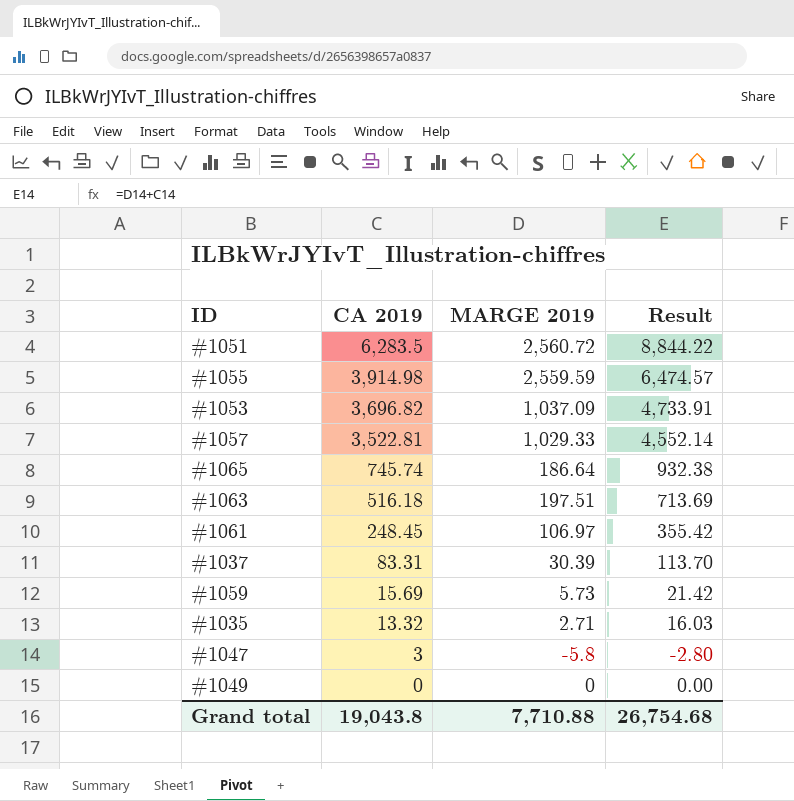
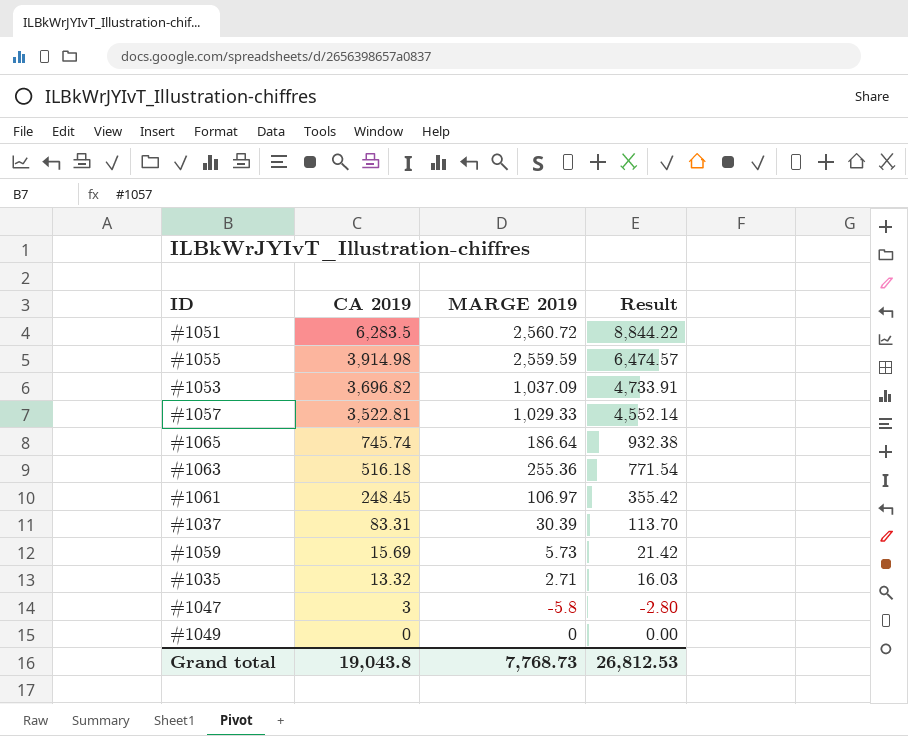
#1063 | MARGE 2019: 197.51 -> 255.36
#1063 | Result: 713.69 -> 771.54
Grand total | MARGE 2019: 7,710.88 -> 7,768.73
Grand total | Result: 26,754.68 -> 26,812.53

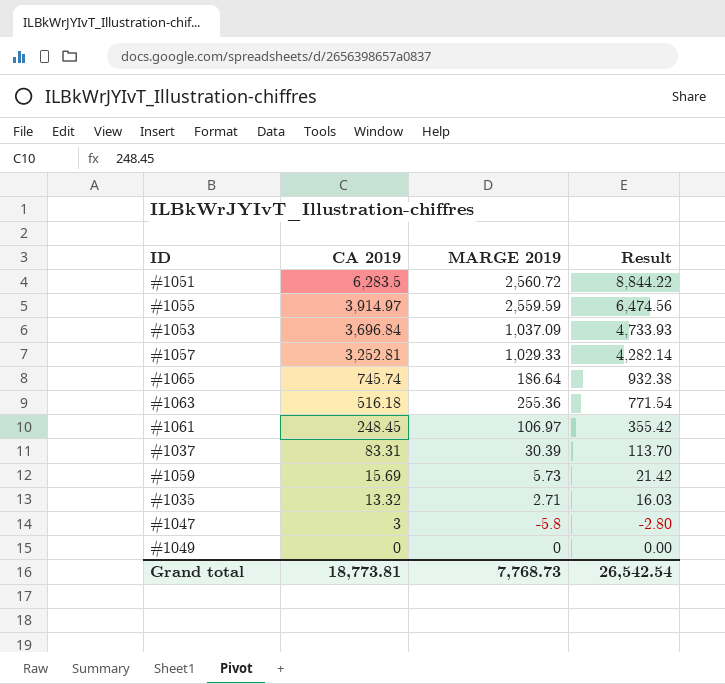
#1055 | CA 2019: 3,914.98 -> 3,914.97
#1055 | Result: 6,474.57 -> 6,474.56
#1053 | CA 2019: 3,696.82 -> 3,696.84
#1053 | Result: 4,733.91 -> 4,733.93
#1057 | CA 2019: 3,522.81 -> 3,252.81
#1057 | Result: 4,552.14 -> 4,282.14
Grand total | CA 2019: 19,043.8 -> 18,773.81
Grand total | Result: 26,812.53 -> 26,542.54

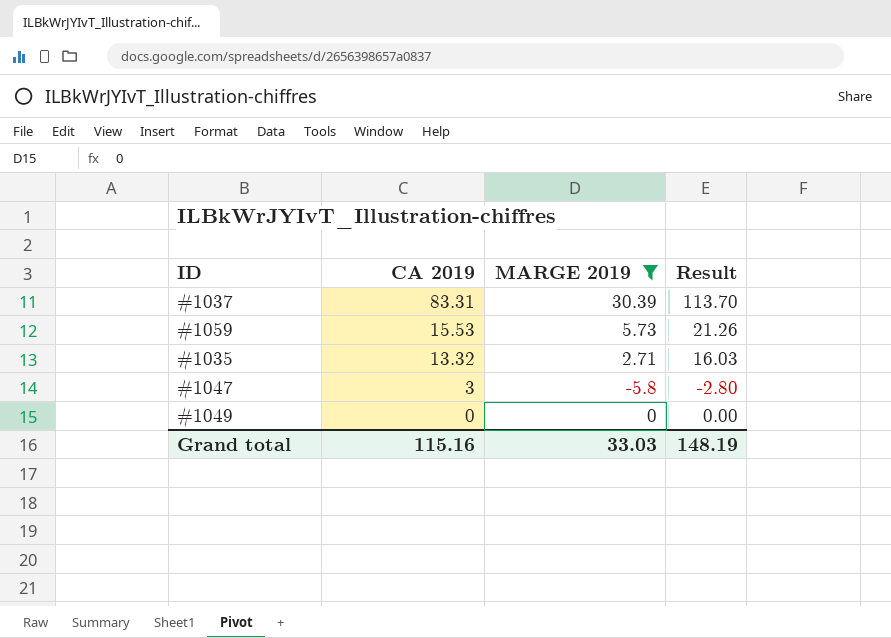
filter: none -> MARGE 2019 <= 30.39
#1059 | CA 2019: 15.69 -> 15.53
#1059 | Result: 21.42 -> 21.26
Grand total | CA 2019: 18,773.81 -> 115.16
Grand total | MARGE 2019: 7,768.73 -> 33.03
Grand total | Result: 26,542.54 -> 148.19

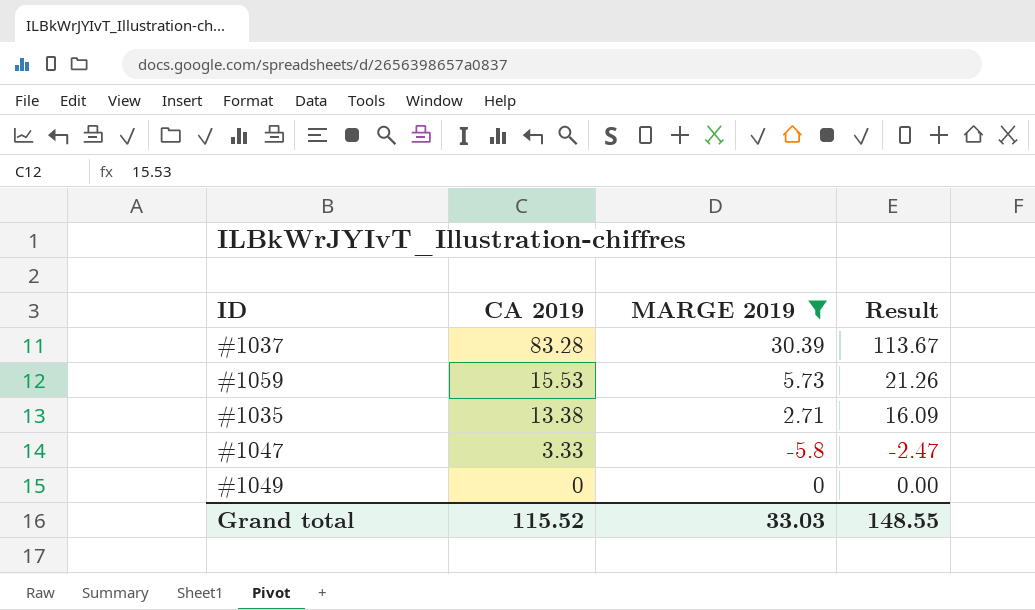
#1037 | CA 2019: 83.31 -> 83.28
#1037 | Result: 113.70 -> 113.67
#1035 | CA 2019: 13.32 -> 13.38
#1035 | Result: 16.03 -> 16.09
#1047 | CA 2019: 3 -> 3.33
#1047 | Result: -2.80 -> -2.47
Grand total | CA 2019: 115.16 -> 115.52
Grand total | Result: 148.19 -> 148.55

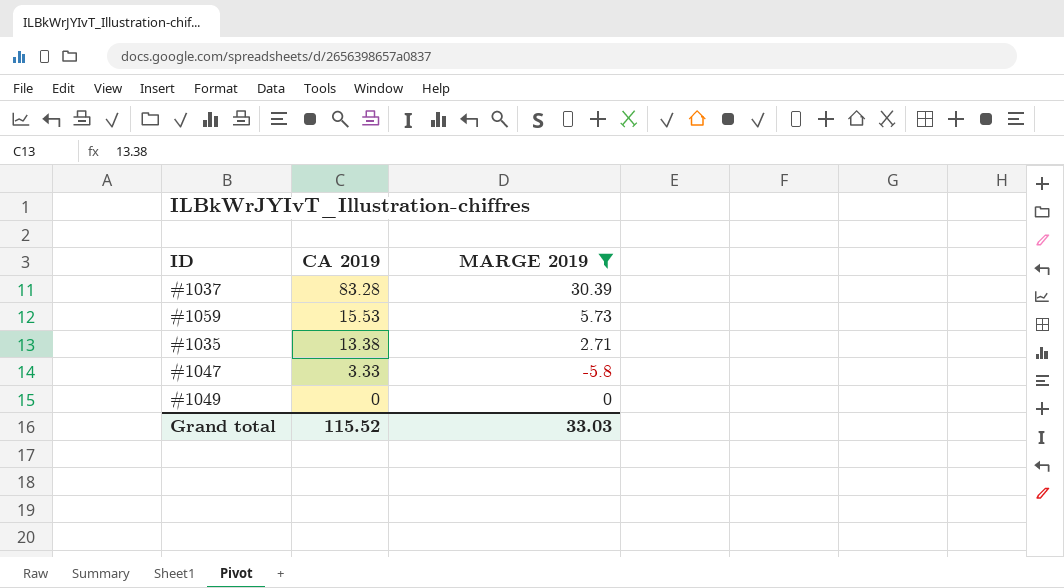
column Result | formula: [CA 2019] + [MARGE 2019] -> none

